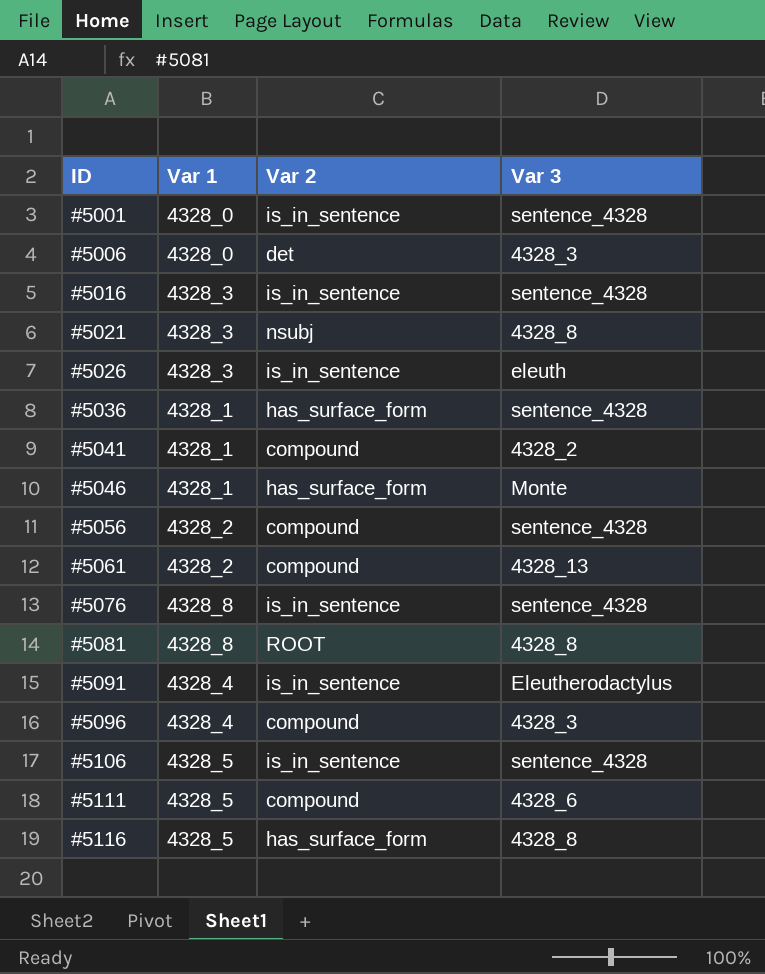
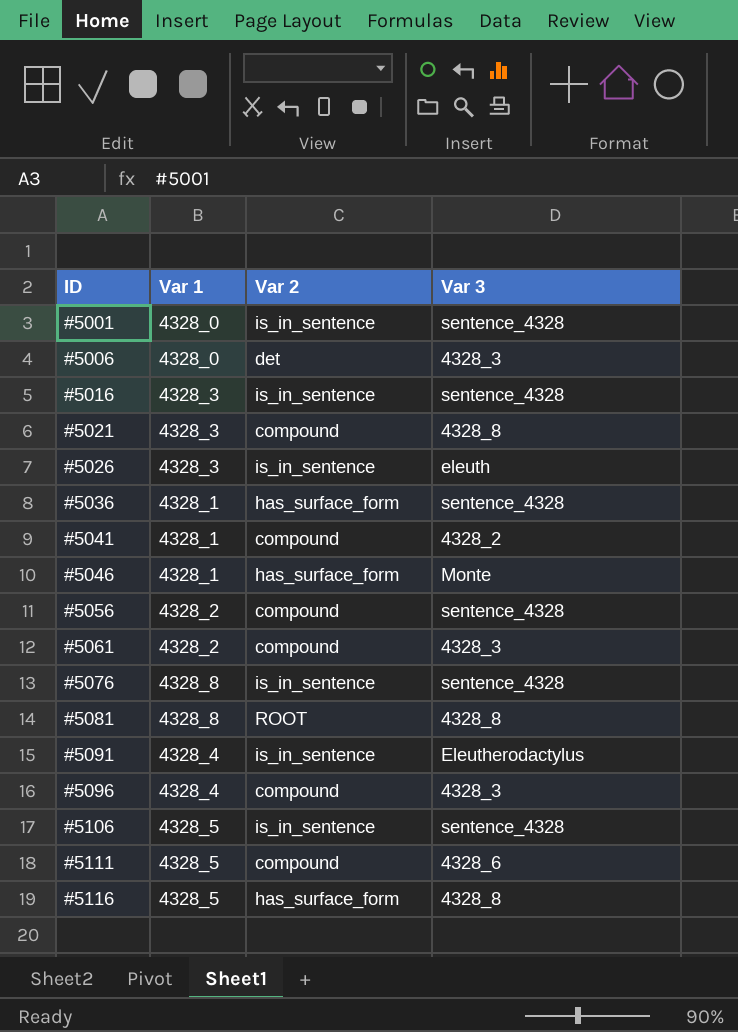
#5021 | Var 2: nsubj -> compound
#5061 | Var 3: 4328_13 -> 4328_3

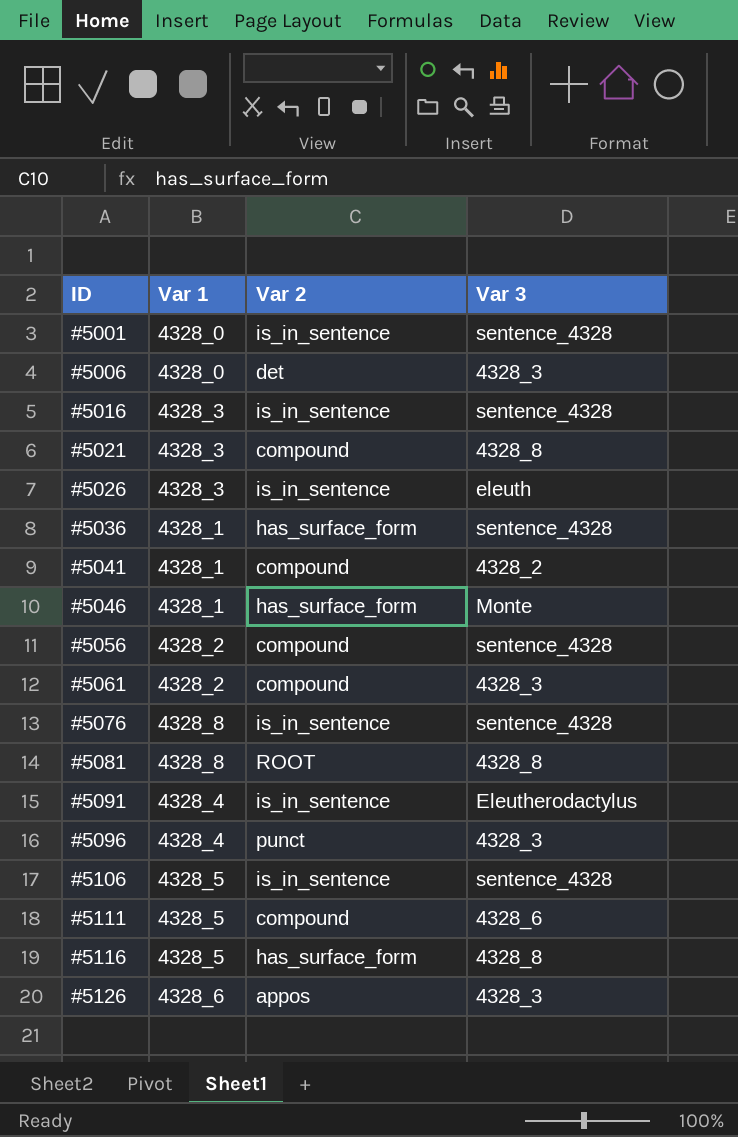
#5096 | Var 2: compound -> punct
row #5126: none -> 4328_6 | appos | 4328_3

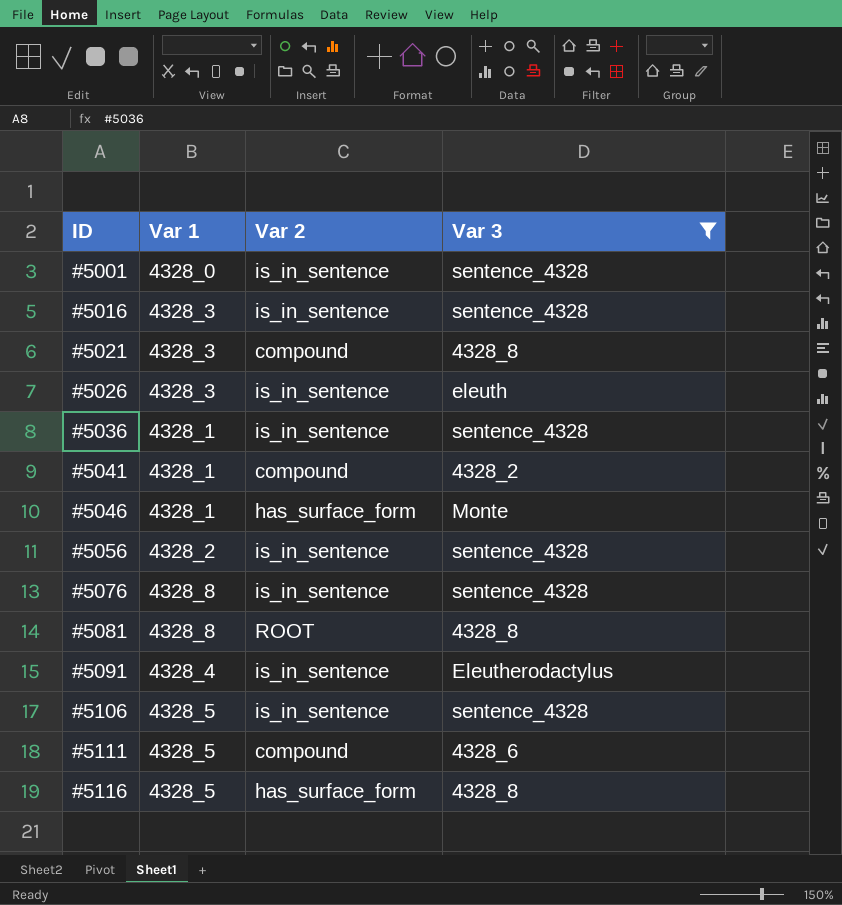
filter: none -> Var 3 != 4328_3
#5036 | Var 2: has_surface_form -> is_in_sentence
#5056 | Var 2: compound -> is_in_sentence

